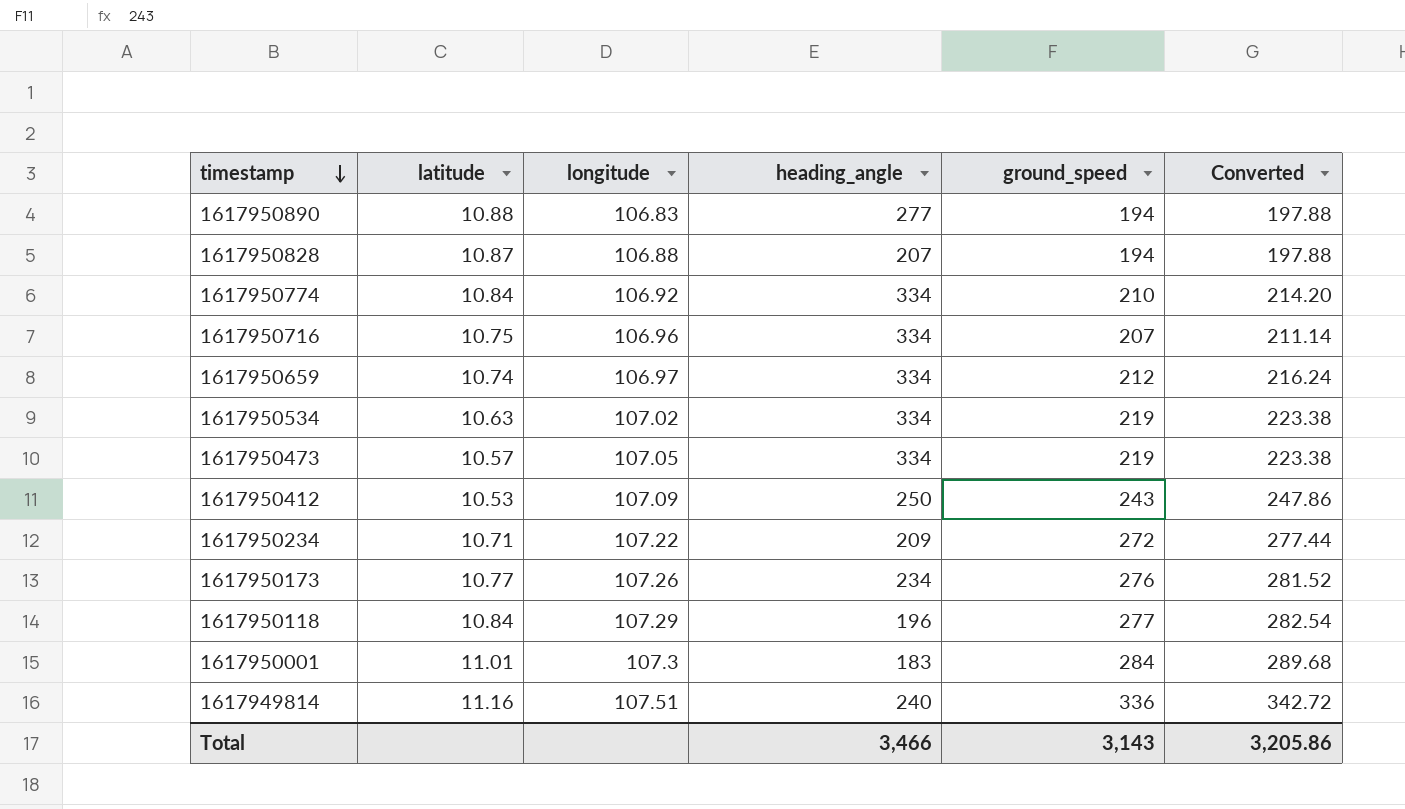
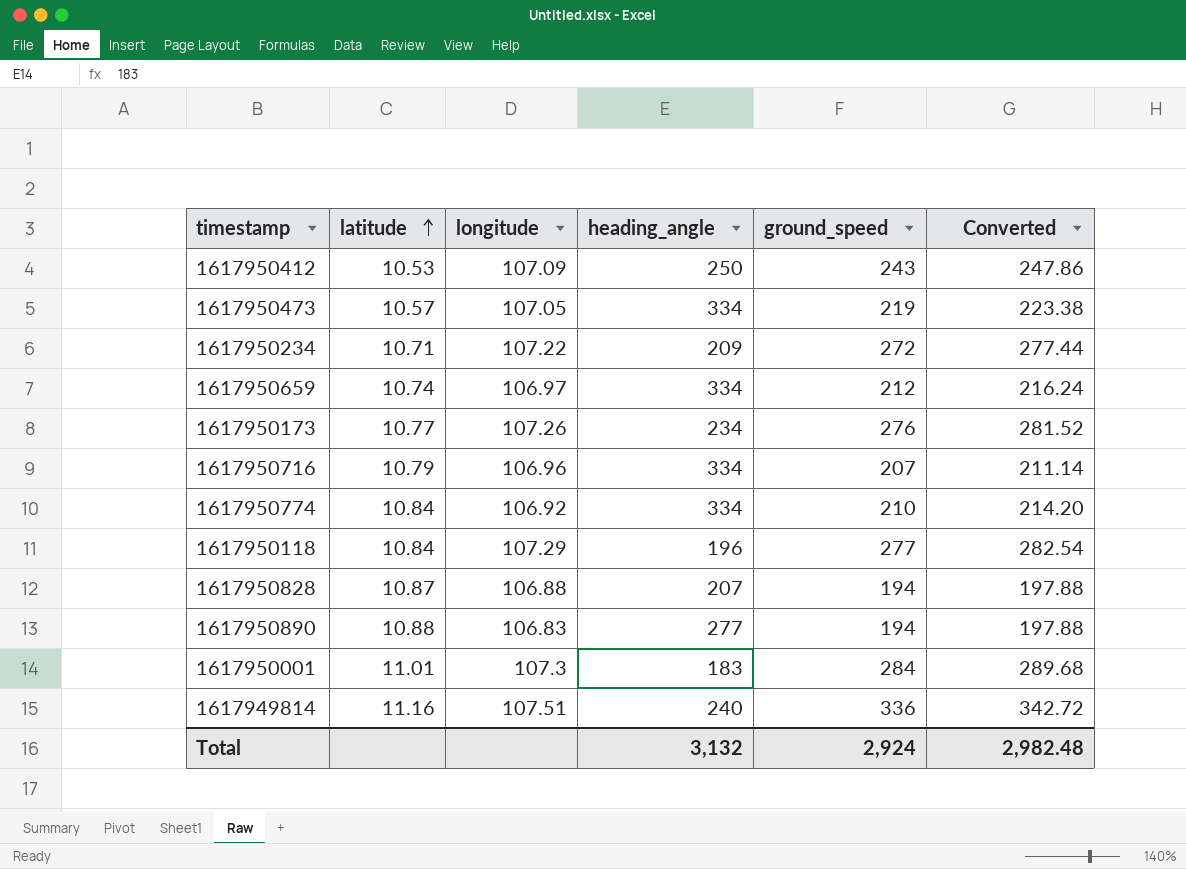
row order: timestamp descending -> latitude ascending
row 1617950534: 10.63 | 107.02 | 334 | 219 | 223.38 -> none
1617950716 | latitude: 10.75 -> 10.79
Total | heading_angle: 3,466 -> 3,132
Total | ground_speed: 3,143 -> 2,924
Total | Converted: 3,205.86 -> 2,982.48

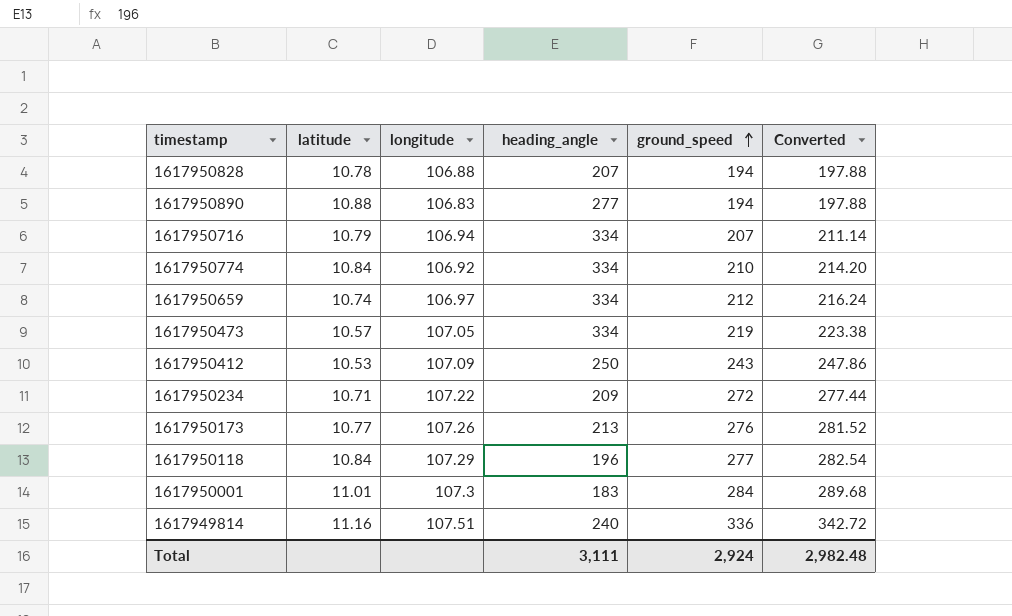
row order: latitude ascending -> ground_speed ascending
1617950828 | latitude: 10.87 -> 10.78
1617950716 | longitude: 106.96 -> 106.94
1617950173 | heading_angle: 234 -> 213
Total | heading_angle: 3,132 -> 3,111

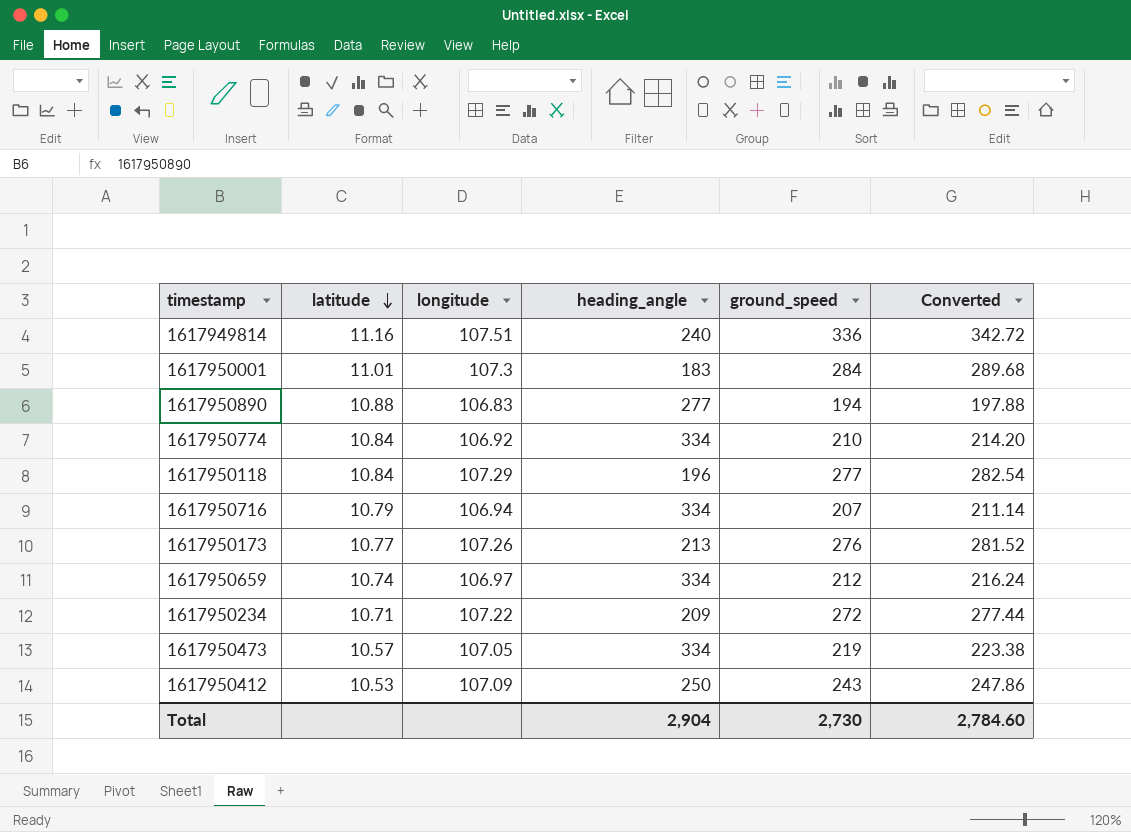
row order: ground_speed ascending -> latitude descending
row 1617950828: 10.78 | 106.88 | 207 | 194 | 197.88 -> none
Total | heading_angle: 3,111 -> 2,904
Total | ground_speed: 2,924 -> 2,730
Total | Converted: 2,982.48 -> 2,784.60

